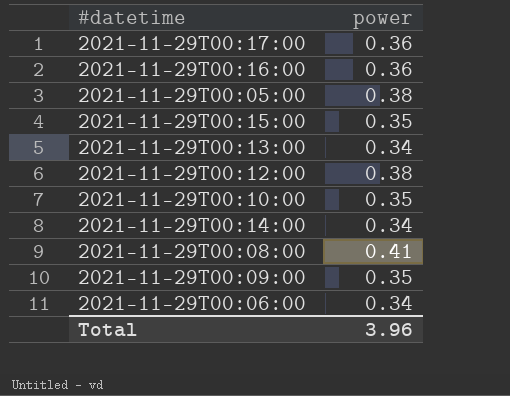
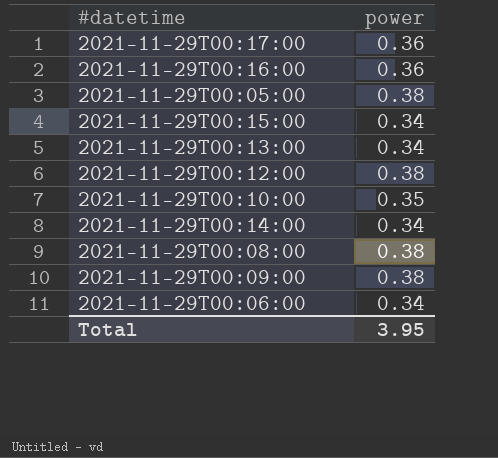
2021-11-29T00:15:00 | power: 0.35 -> 0.34
2021-11-29T00:08:00 | power: 0.41 -> 0.38
2021-11-29T00:09:00 | power: 0.35 -> 0.38
Total | power: 3.96 -> 3.95

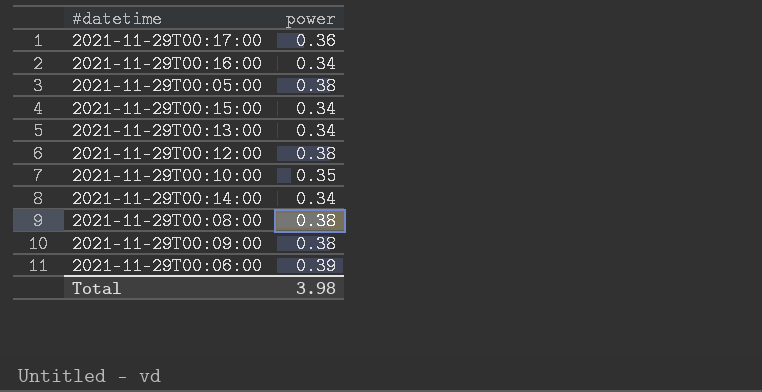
2021-11-29T00:16:00 | power: 0.36 -> 0.34
2021-11-29T00:06:00 | power: 0.34 -> 0.39
Total | power: 3.95 -> 3.98

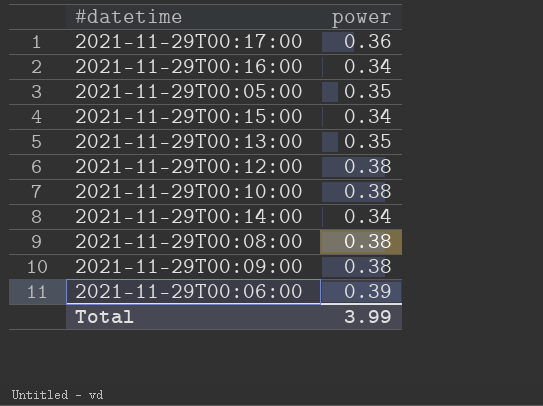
2021-11-29T00:05:00 | power: 0.38 -> 0.35
2021-11-29T00:13:00 | power: 0.34 -> 0.35
2021-11-29T00:10:00 | power: 0.35 -> 0.38
Total | power: 3.98 -> 3.99

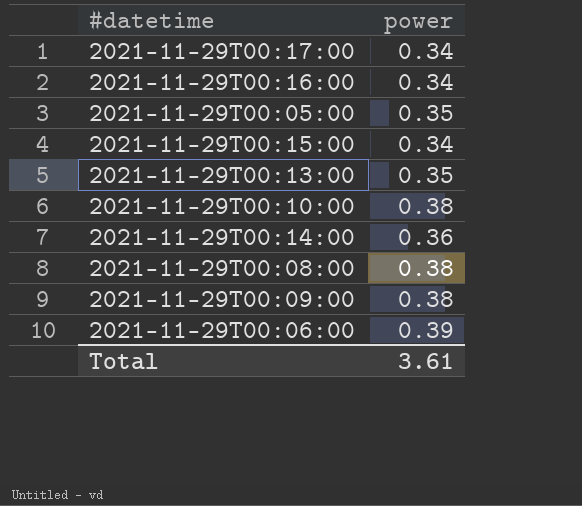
row 2021-11-29T00:12:00: 0.38 -> none
2021-11-29T00:17:00 | power: 0.36 -> 0.34
2021-11-29T00:14:00 | power: 0.34 -> 0.36
Total | power: 3.99 -> 3.61

